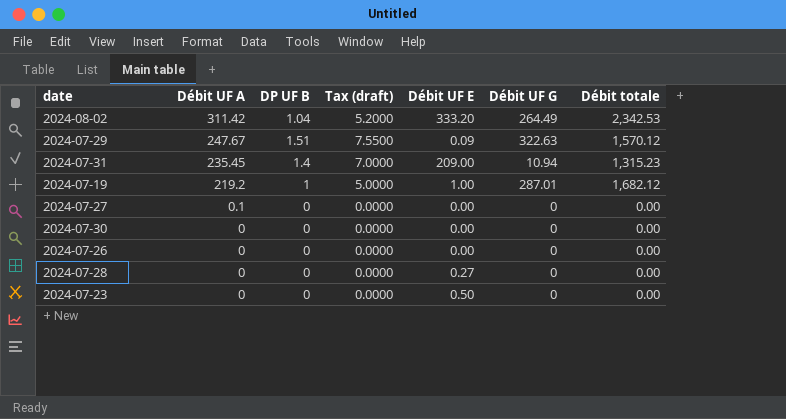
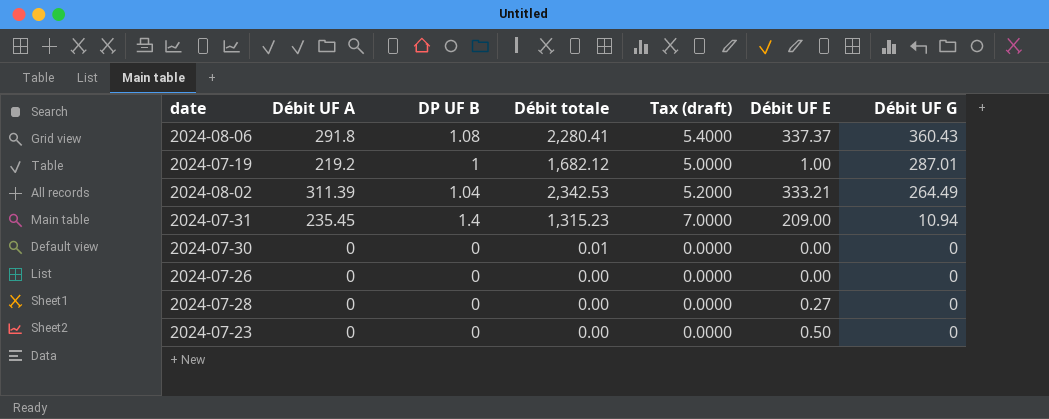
row order: Débit UF A descending -> Débit UF G descending
column Débit totale | position: 7 -> 4
row 2024-07-29: 247.67 | 1.51 | 7.5500 | 0.09 | 322.63 | 1,570.12 -> none
row 2024-07-27: 0.1 | 0 | 0.0000 | 0.00 | 0 | 0.00 -> none
row 2024-08-06: none -> 291.8 | 1.08 | 2,280.41 | 5.4000 | 337.37 | 360.43
2024-08-02 | Débit UF A: 311.42 -> 311.39
2024-08-02 | Débit UF E: 333.20 -> 333.21
2024-07-30 | Débit totale: 0.00 -> 0.01

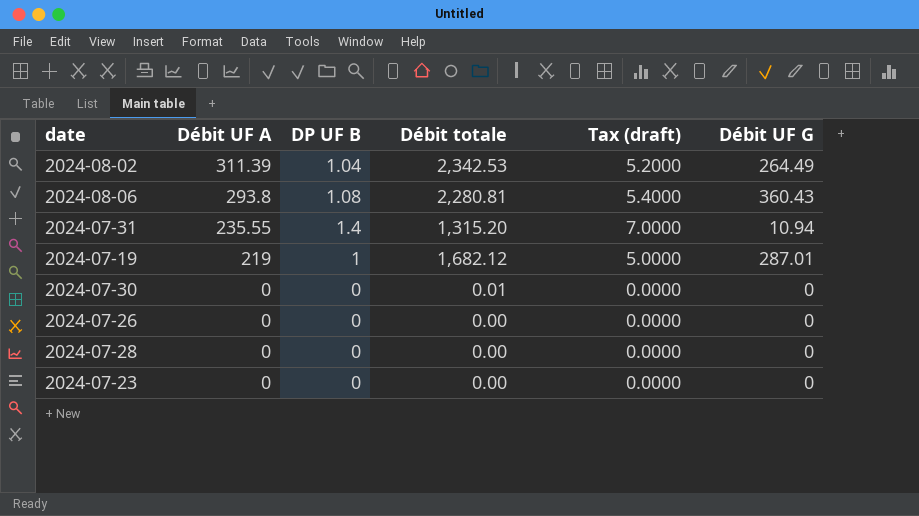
row order: Débit UF G descending -> Débit UF A descending
column Débit UF E | position: 6 -> none
2024-08-06 | Débit UF A: 291.8 -> 293.8
2024-08-06 | Débit totale: 2,280.41 -> 2,280.81
2024-07-31 | Débit UF A: 235.45 -> 235.55
2024-07-31 | Débit totale: 1,315.23 -> 1,315.20
2024-07-19 | Débit UF A: 219.2 -> 219

